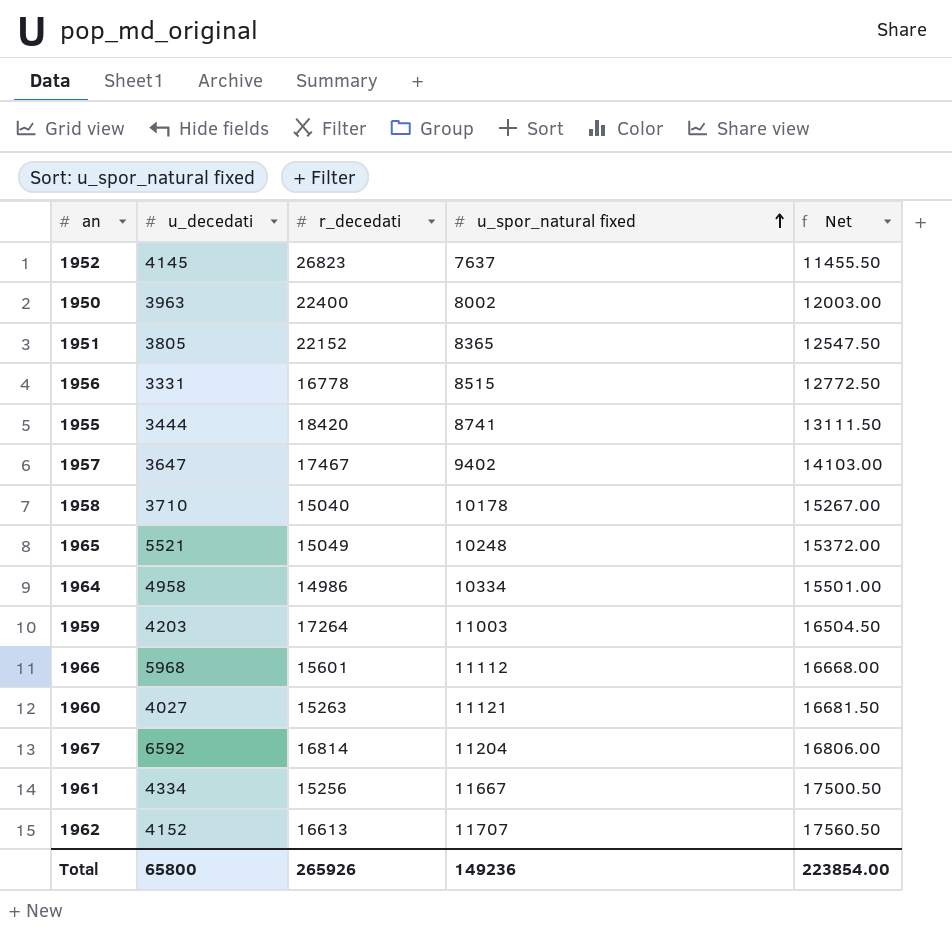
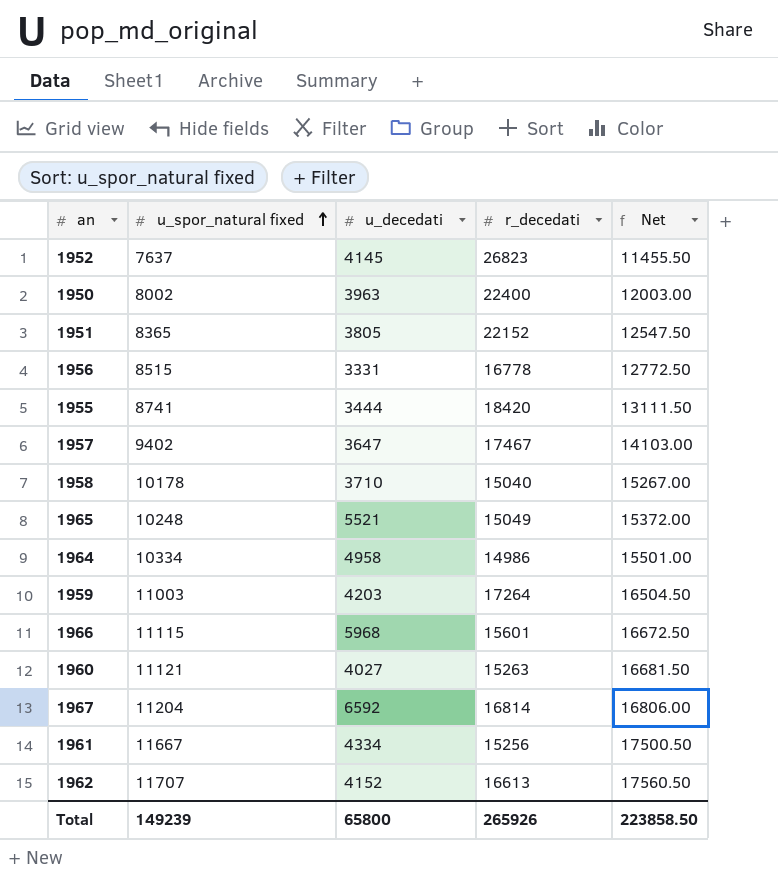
column u_spor_natural fixed | position: 4 -> 2
1966 | u_spor_natural fixed: 11112 -> 11115
1966 | Net: 16668.00 -> 16672.50
Total | u_spor_natural fixed: 149236 -> 149239
Total | Net: 223854.00 -> 223858.50

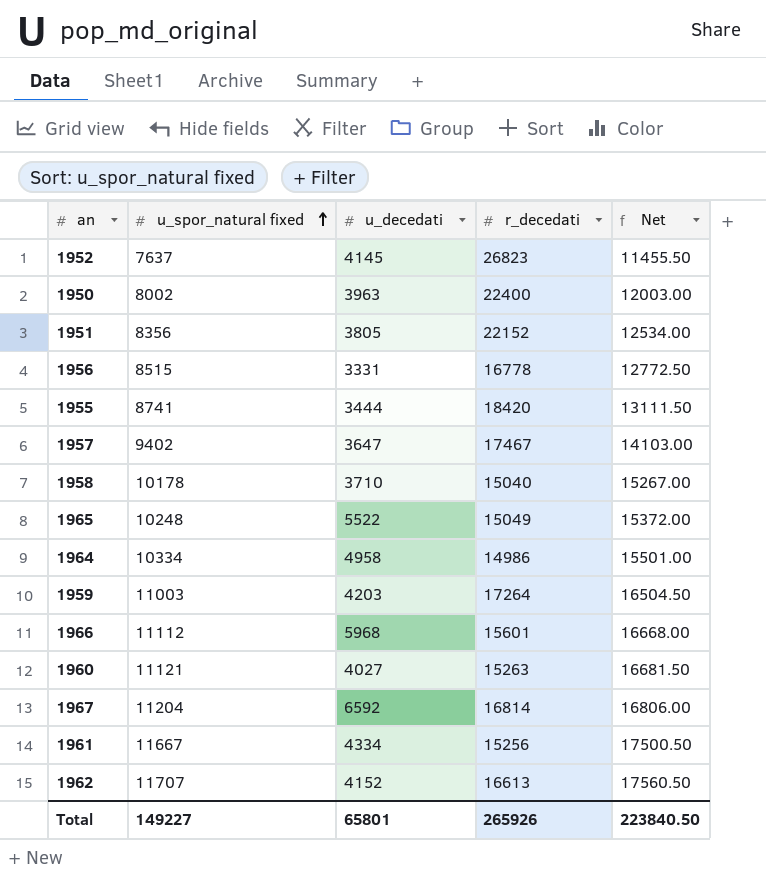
1951 | u_spor_natural fixed: 8365 -> 8356
1951 | Net: 12547.50 -> 12534.00
1965 | u_decedati: 5521 -> 5522
1966 | u_spor_natural fixed: 11115 -> 11112
1966 | Net: 16672.50 -> 16668.00
Total | u_spor_natural fixed: 149239 -> 149227
Total | u_decedati: 65800 -> 65801
Total | Net: 223858.50 -> 223840.50

